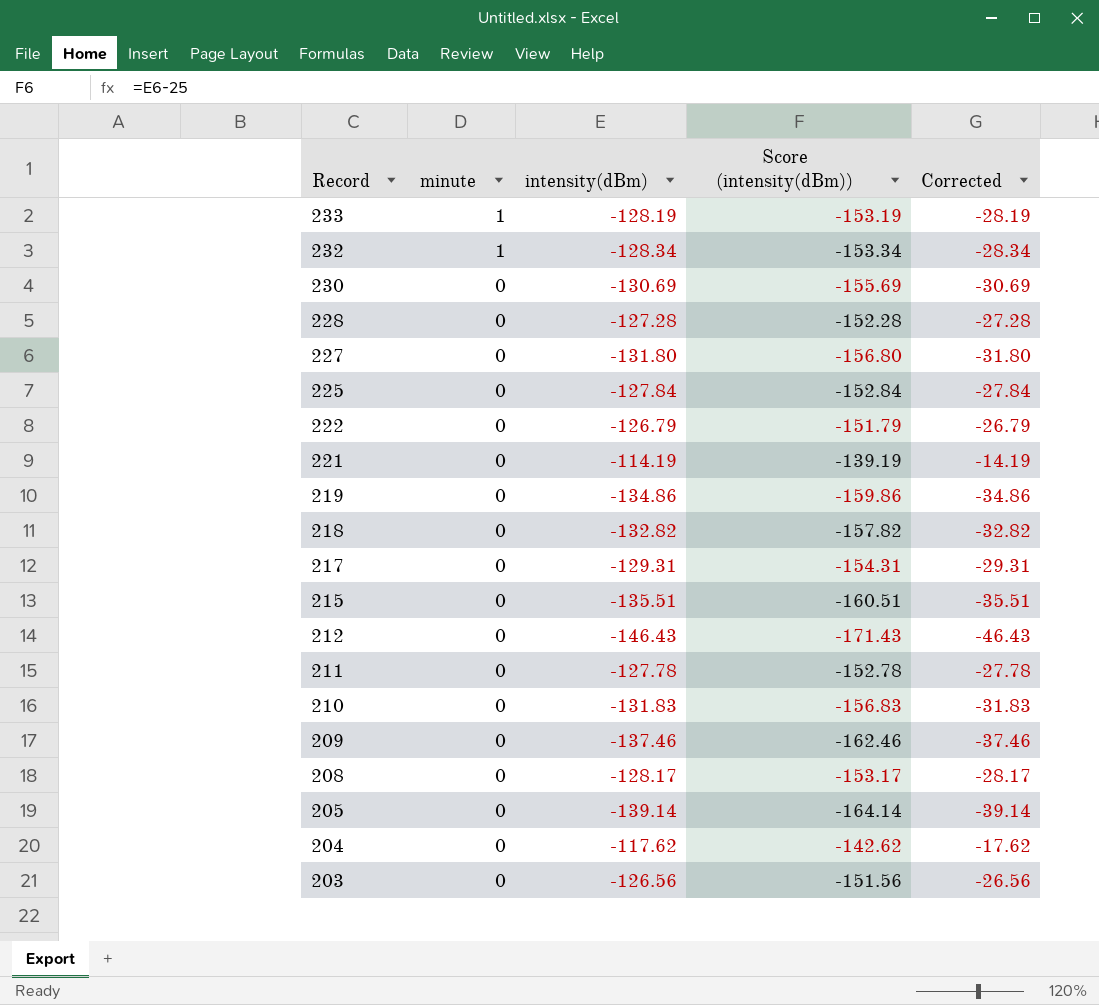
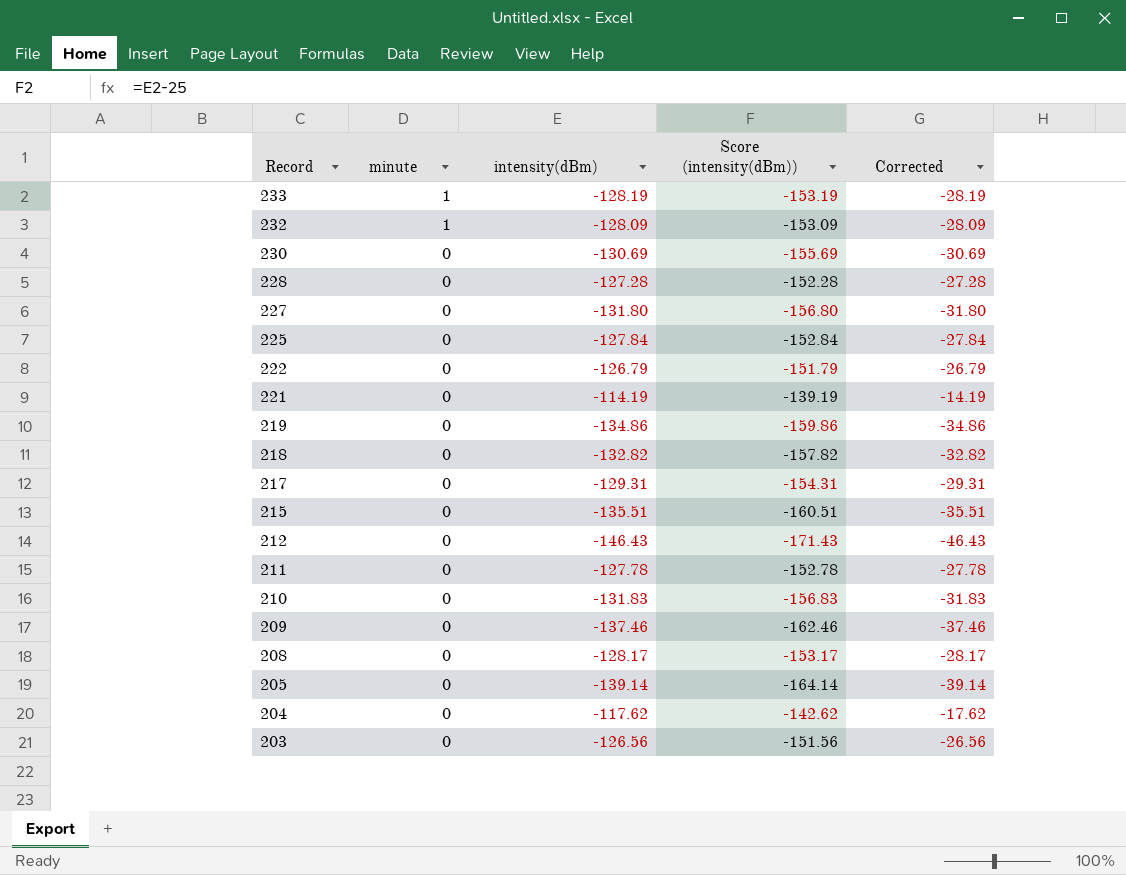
232 | intensity(dBm): -128.34 -> -128.09
232 | Score (intensity(dBm)): -153.34 -> -153.09
232 | Corrected: -28.34 -> -28.09

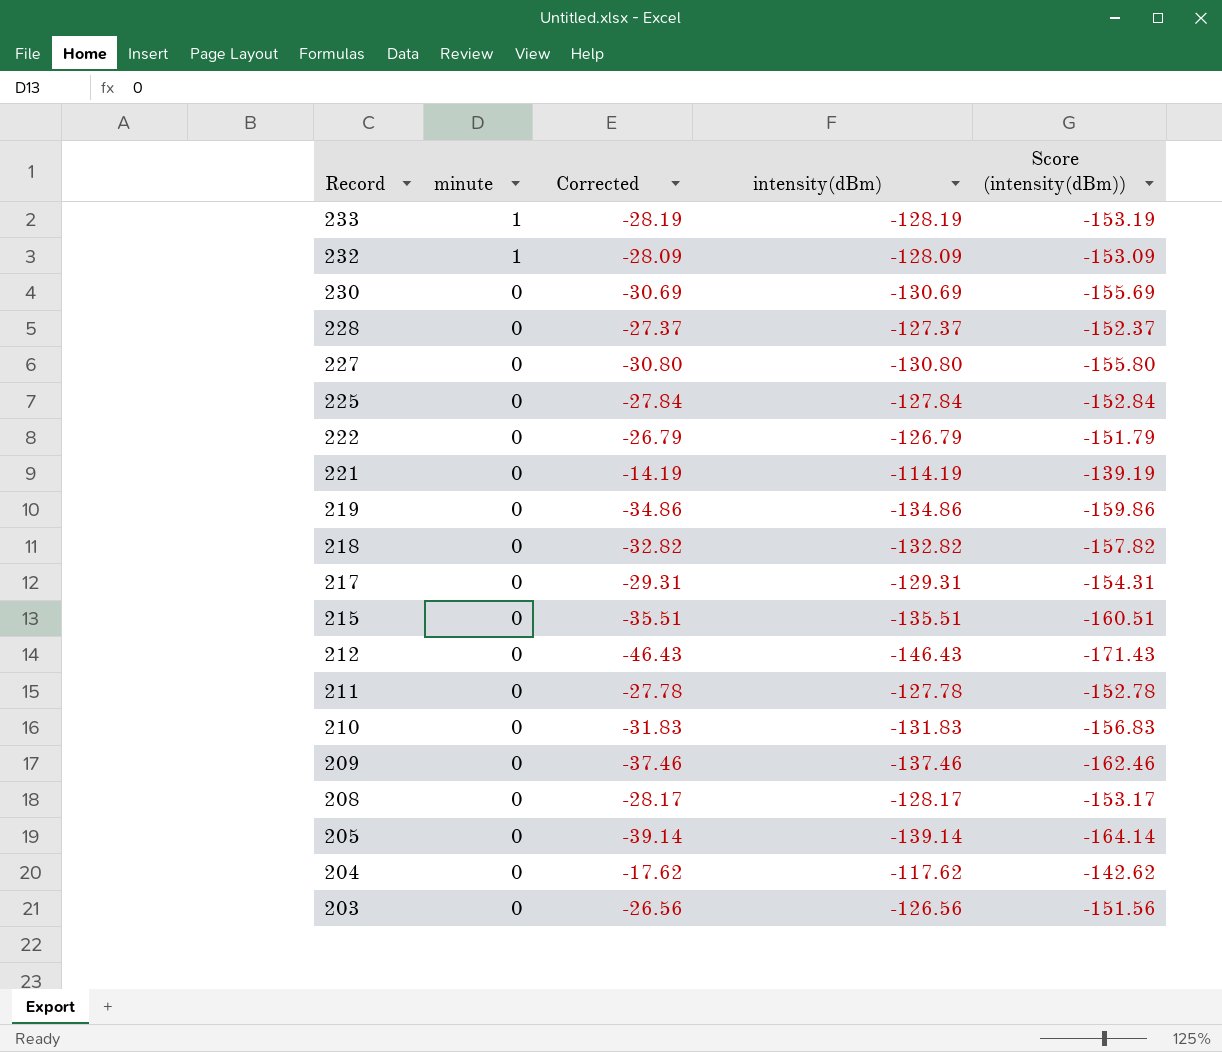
column Corrected | position: 5 -> 3
228 | Corrected: -27.28 -> -27.37
228 | intensity(dBm): -127.28 -> -127.37
228 | Score (intensity(dBm)): -152.28 -> -152.37
227 | Corrected: -31.80 -> -30.80
227 | intensity(dBm): -131.80 -> -130.80
227 | Score (intensity(dBm)): -156.80 -> -155.80

